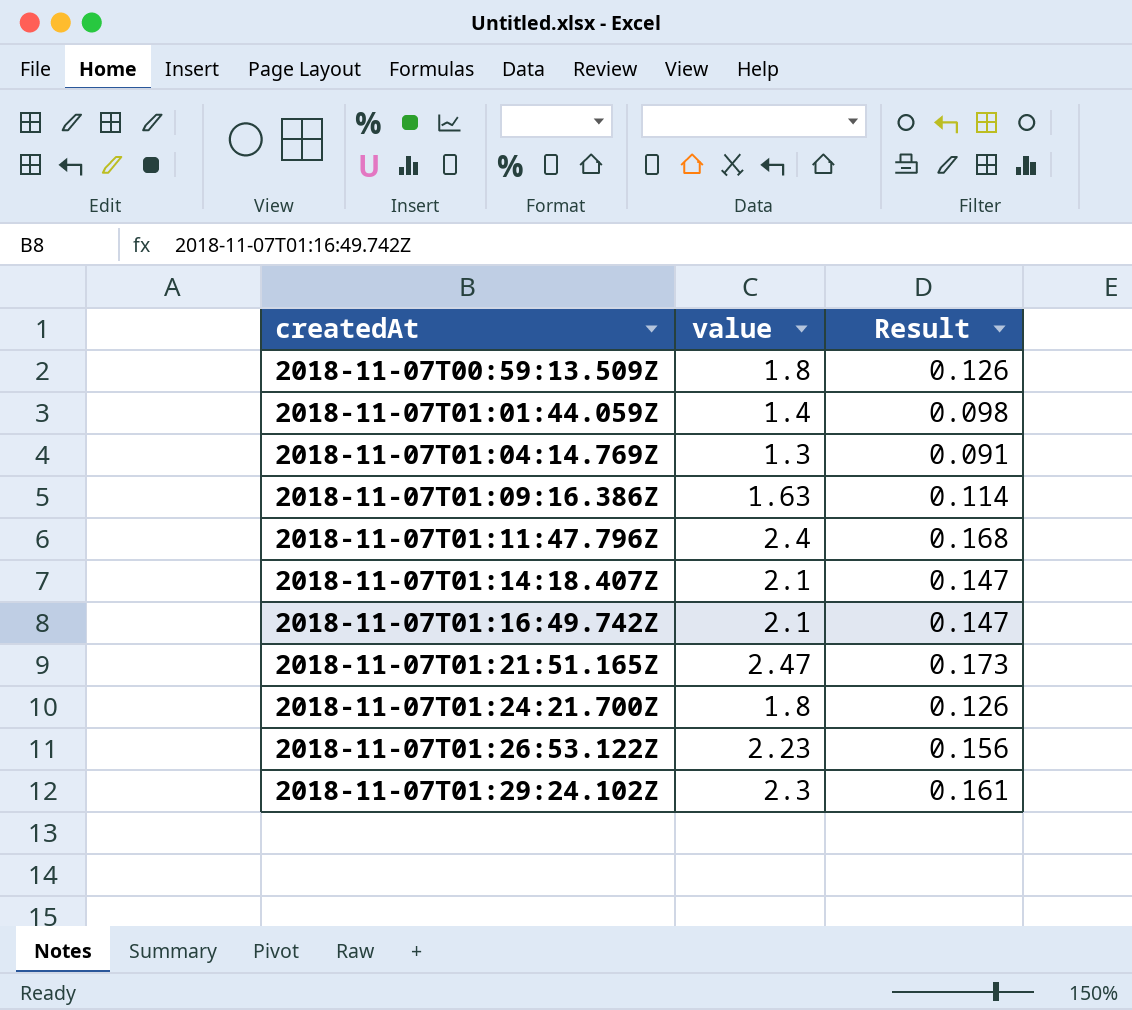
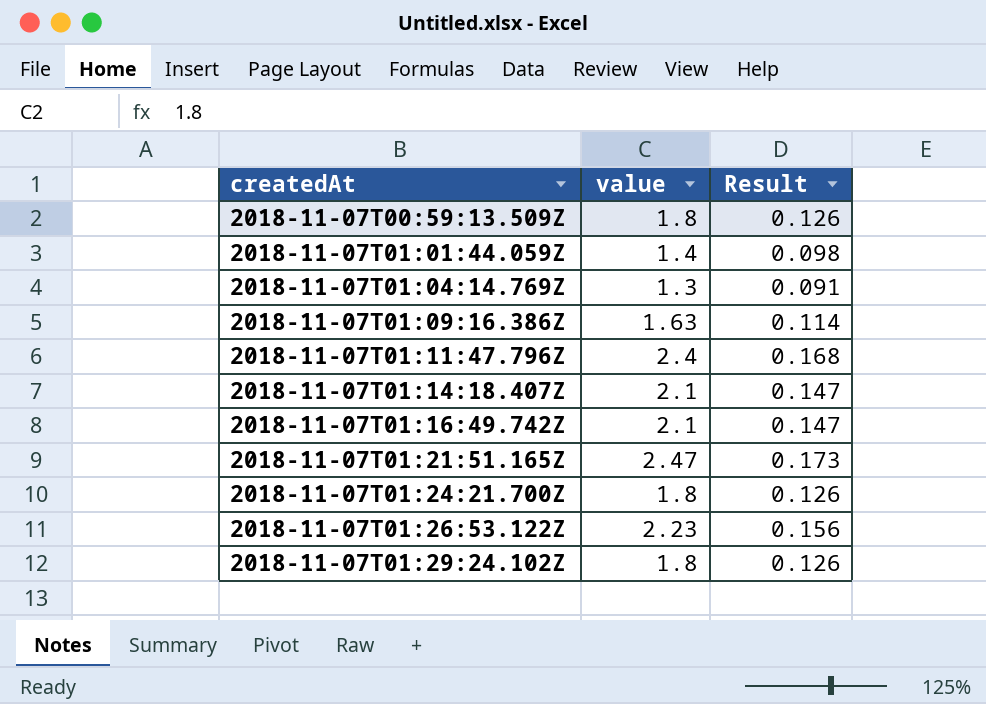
2018-11-07T01:29:24.102Z | value: 2.3 -> 1.8
2018-11-07T01:29:24.102Z | Result: 0.161 -> 0.126

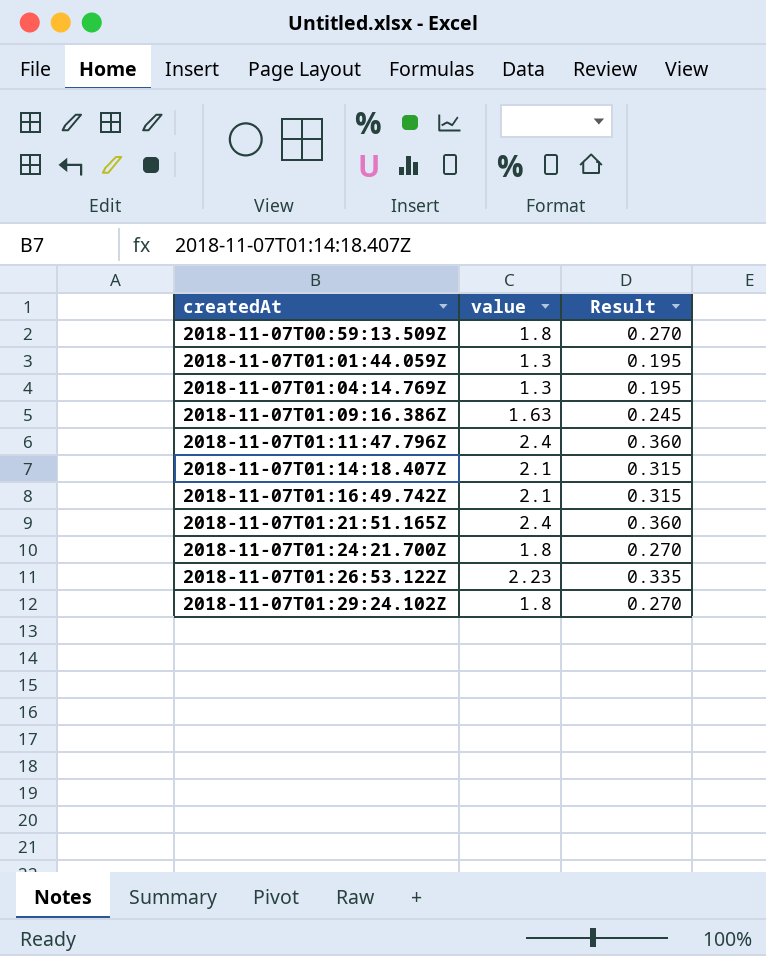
column Result | formula: [value] * 0.07 -> [value] * 0.15
2018-11-07T01:01:44.059Z | value: 1.4 -> 1.3
2018-11-07T01:21:51.165Z | value: 2.47 -> 2.4

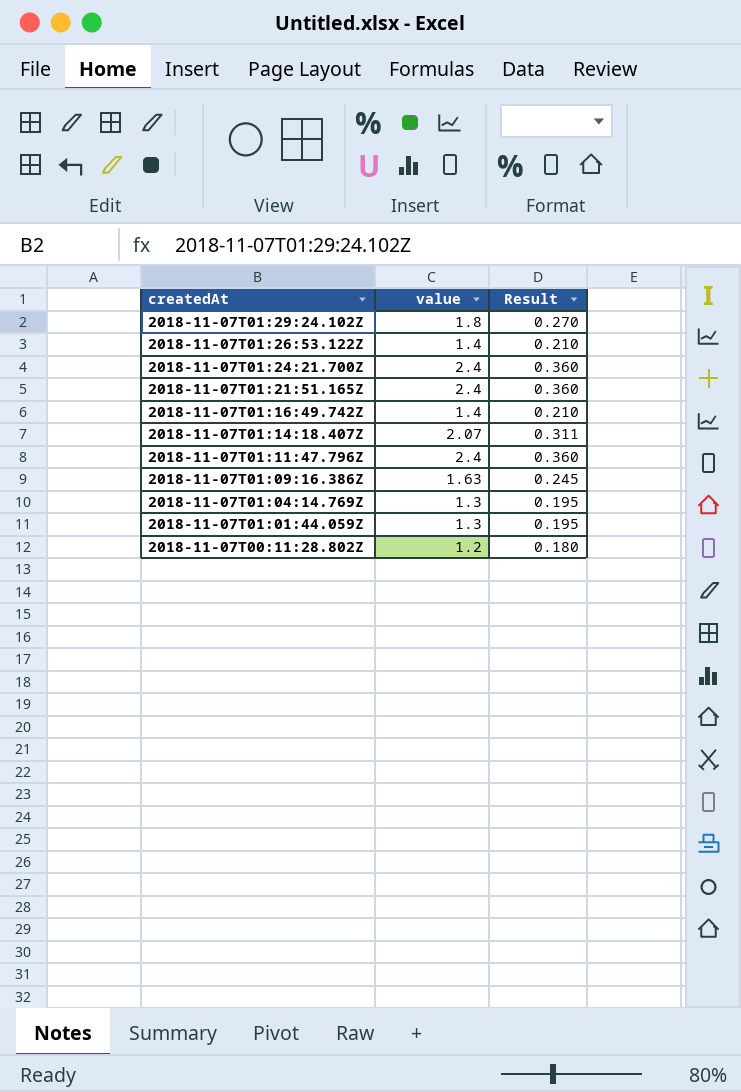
row order: createdAt ascending -> createdAt descending
row 2018-11-07T00:59:13.509Z: 1.8 | 0.270 -> none
2018-11-07T01:26:53.122Z | value: 2.23 -> 1.4
2018-11-07T01:26:53.122Z | Result: 0.335 -> 0.210
2018-11-07T01:24:21.700Z | value: 1.8 -> 2.4
2018-11-07T01:24:21.700Z | Result: 0.270 -> 0.360
2018-11-07T01:16:49.742Z | value: 2.1 -> 1.4
2018-11-07T01:16:49.742Z | Result: 0.315 -> 0.210
2018-11-07T01:14:18.407Z | value: 2.1 -> 2.07
2018-11-07T01:14:18.407Z | Result: 0.315 -> 0.311
row 2018-11-07T00:11:28.802Z: none -> 1.2 | 0.180

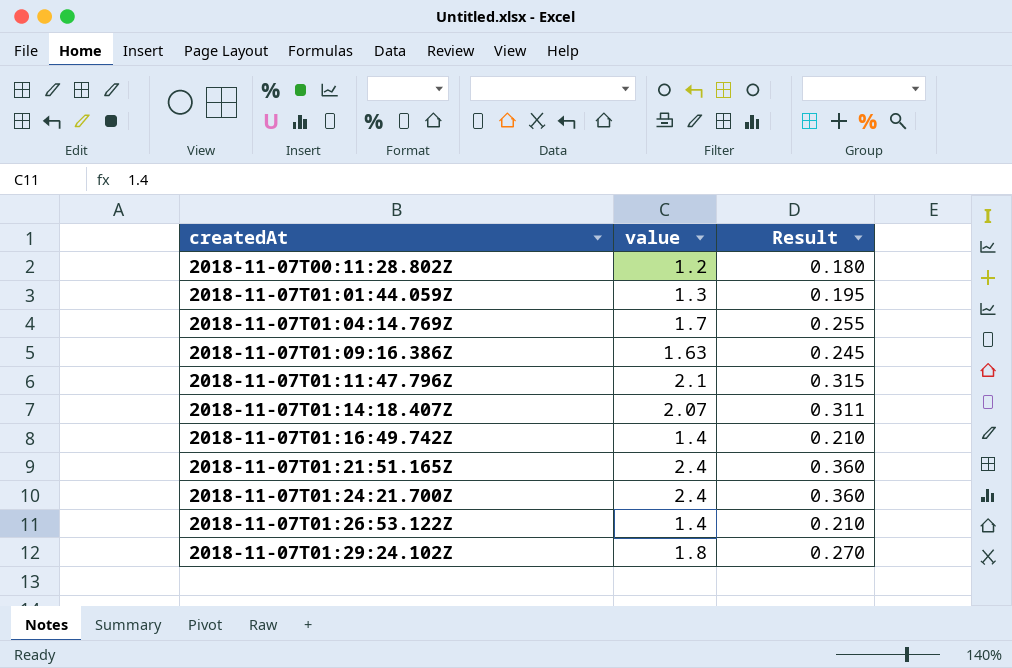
row order: createdAt descending -> createdAt ascending
2018-11-07T01:04:14.769Z | value: 1.3 -> 1.7
2018-11-07T01:04:14.769Z | Result: 0.195 -> 0.255
2018-11-07T01:11:47.796Z | value: 2.4 -> 2.1
2018-11-07T01:11:47.796Z | Result: 0.360 -> 0.315

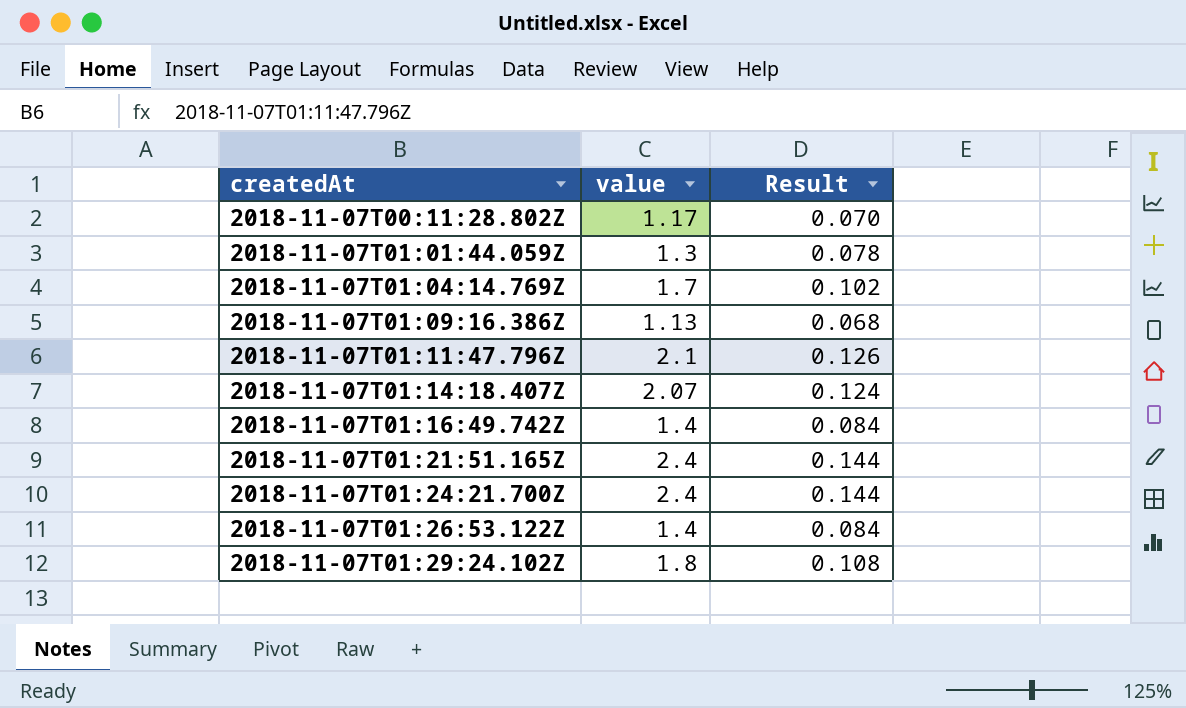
column Result | formula: [value] * 0.15 -> [value] * 0.06
2018-11-07T00:11:28.802Z | value: 1.2 -> 1.17
2018-11-07T01:09:16.386Z | value: 1.63 -> 1.13

